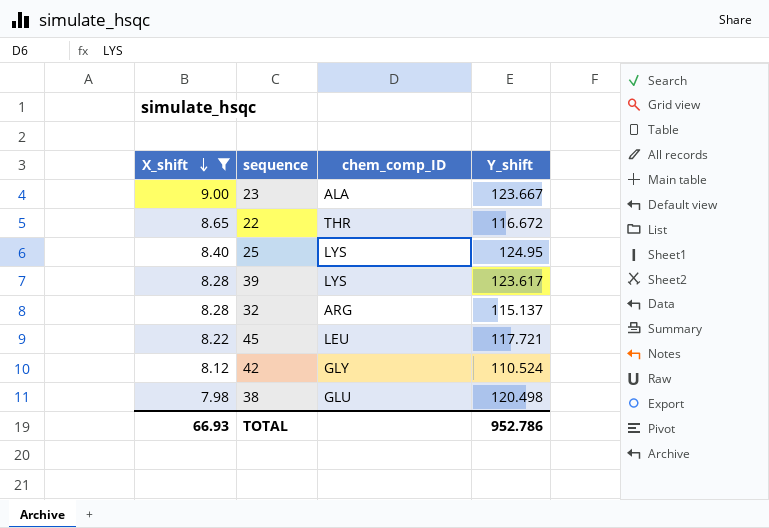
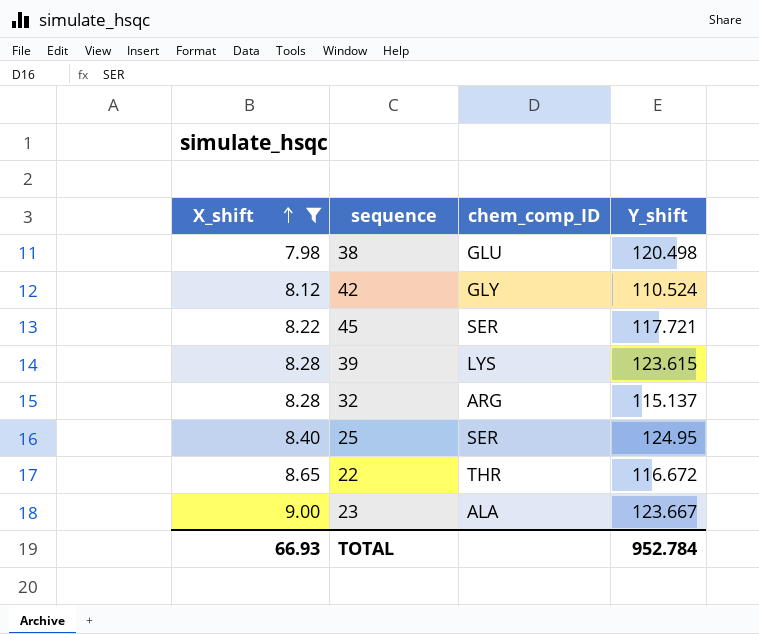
row order: X_shift descending -> X_shift ascending
45 | chem_comp_ID: LEU -> SER
39 | Y_shift: 123.617 -> 123.615
25 | chem_comp_ID: LYS -> SER
TOTAL | Y_shift: 952.786 -> 952.784

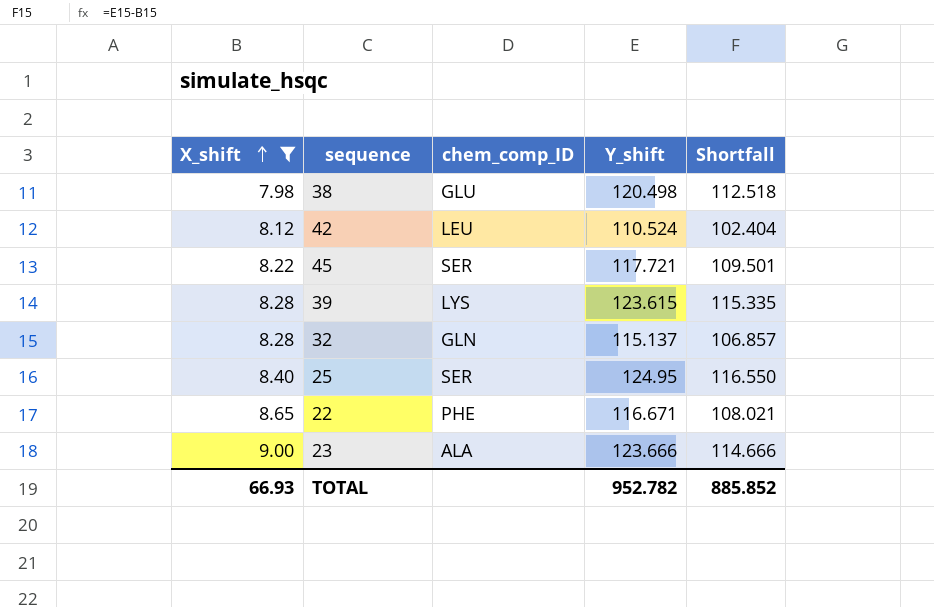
column Shortfall | formula: none -> [Y_shift] - [X_shift]
42 | chem_comp_ID: GLY -> LEU
32 | chem_comp_ID: ARG -> GLN
22 | chem_comp_ID: THR -> PHE
22 | Y_shift: 116.672 -> 116.671
23 | Y_shift: 123.667 -> 123.666
TOTAL | Y_shift: 952.784 -> 952.782

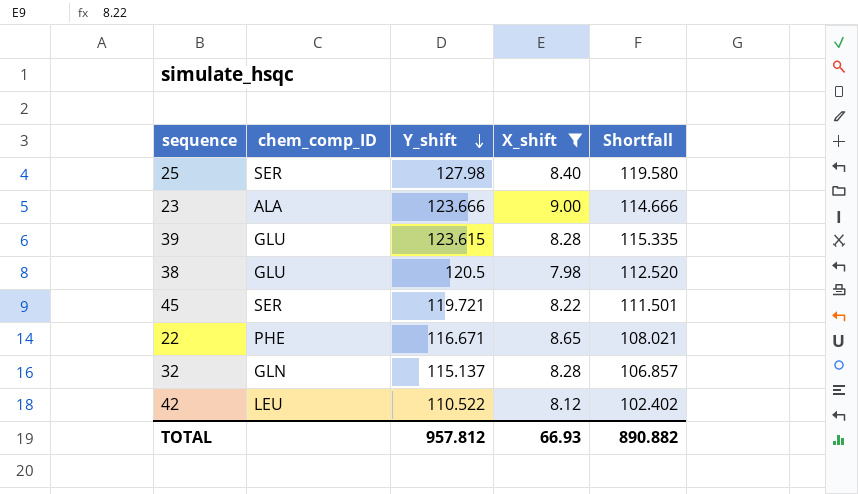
row order: X_shift ascending -> Y_shift descending
column X_shift | position: 1 -> 4
25 | Y_shift: 124.95 -> 127.98
25 | Shortfall: 116.550 -> 119.580
39 | chem_comp_ID: LYS -> GLU
38 | Y_shift: 120.498 -> 120.5
38 | Shortfall: 112.518 -> 112.520
45 | Y_shift: 117.721 -> 119.721
45 | Shortfall: 109.501 -> 111.501
42 | Y_shift: 110.524 -> 110.522
42 | Shortfall: 102.404 -> 102.402
TOTAL | Y_shift: 952.782 -> 957.812
TOTAL | Shortfall: 885.852 -> 890.882

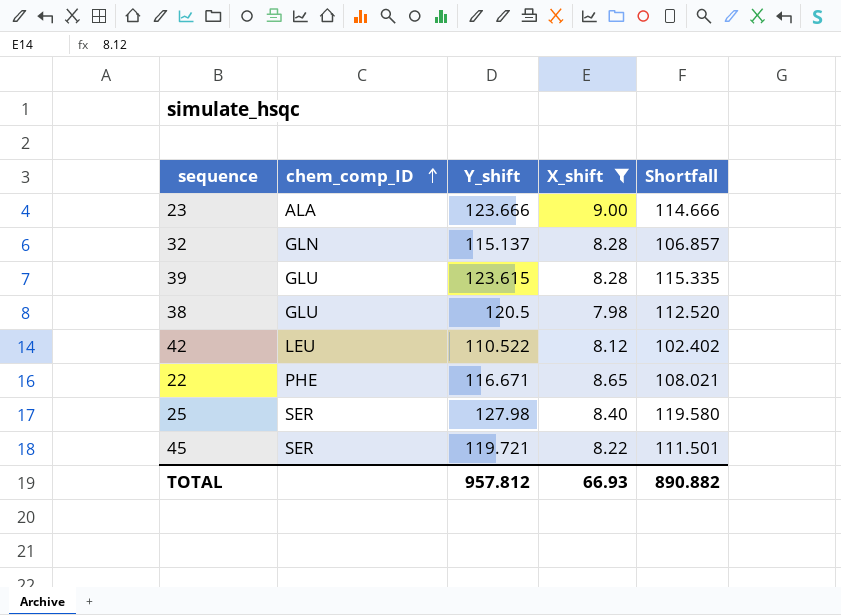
row order: Y_shift descending -> chem_comp_ID ascending

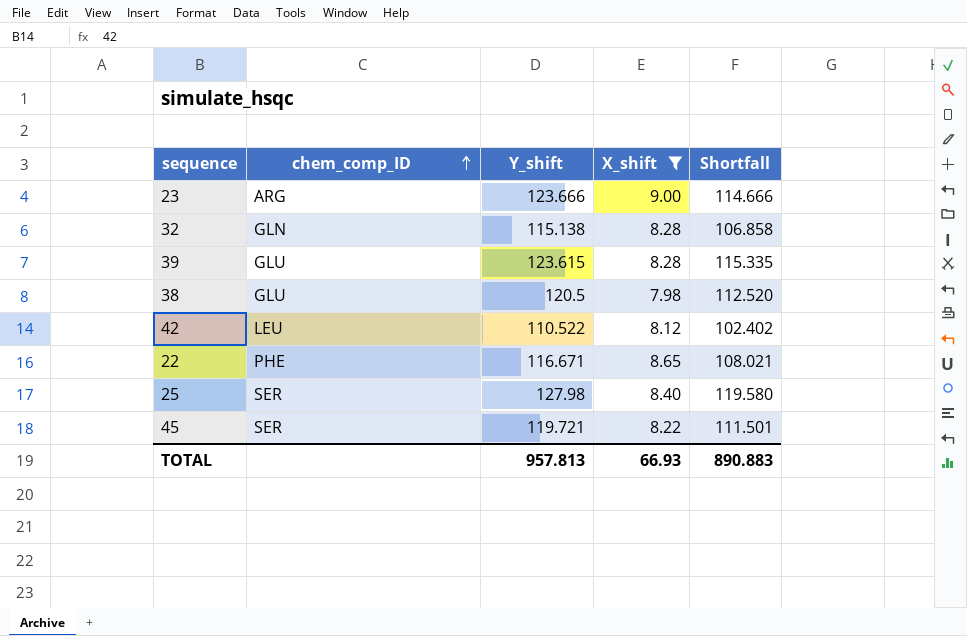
23 | chem_comp_ID: ALA -> ARG
32 | Y_shift: 115.137 -> 115.138
32 | Shortfall: 106.857 -> 106.858
TOTAL | Y_shift: 957.812 -> 957.813
TOTAL | Shortfall: 890.882 -> 890.883

